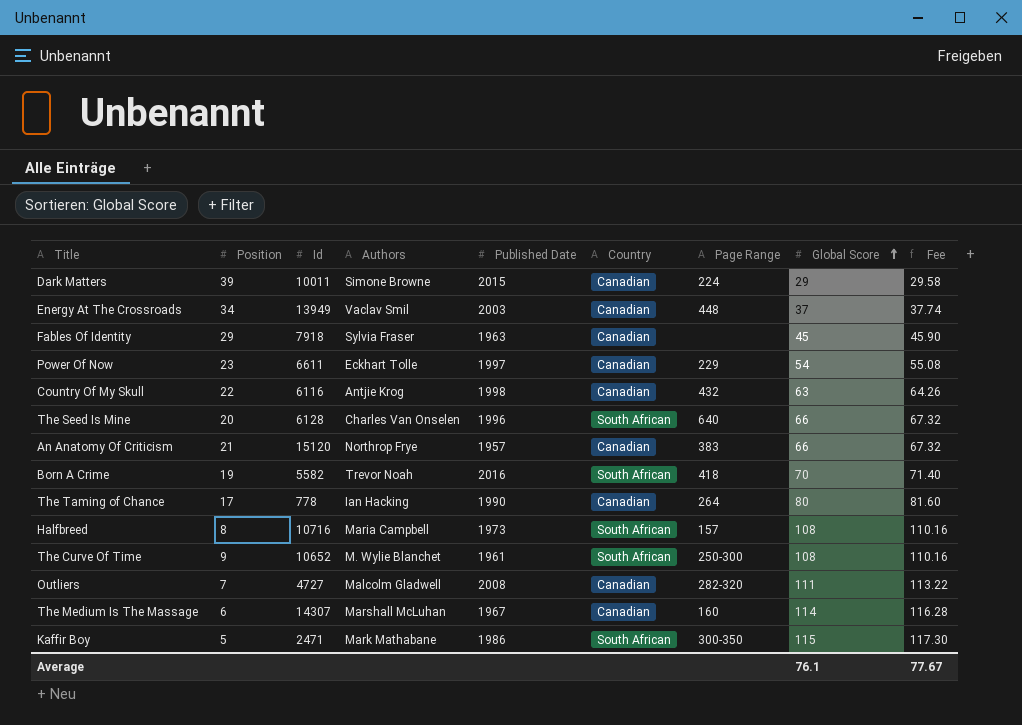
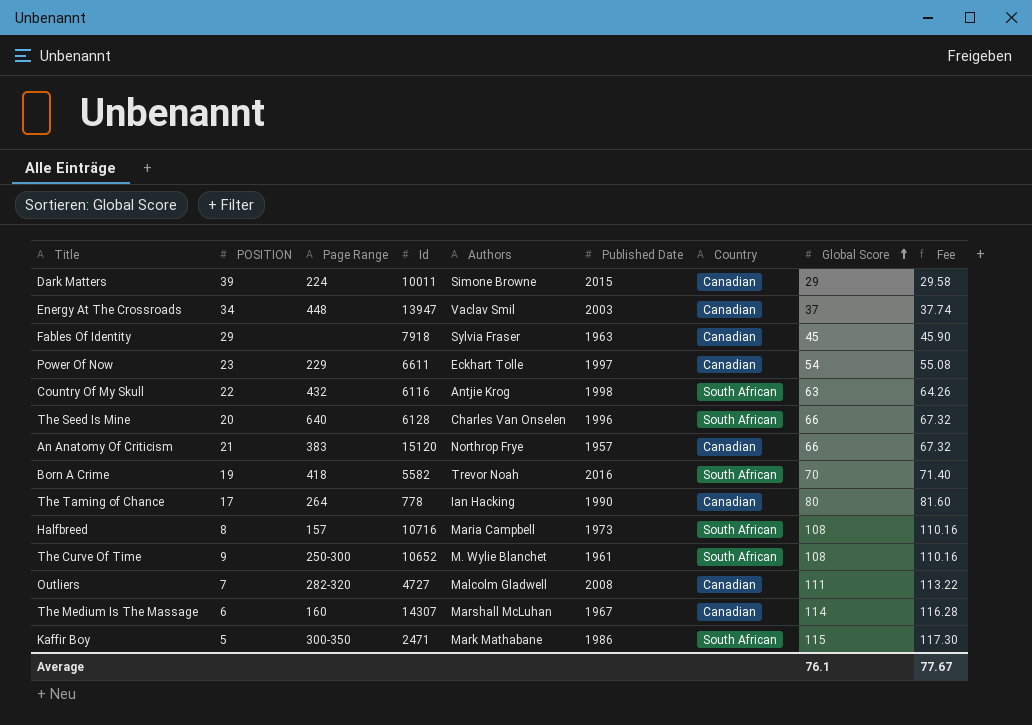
column name: Position -> POSITION
column Page Range | position: 7 -> 3
Energy At The Crossroads | Id: 13949 -> 13947
Country Of My Skull | Country: Canadian -> South African

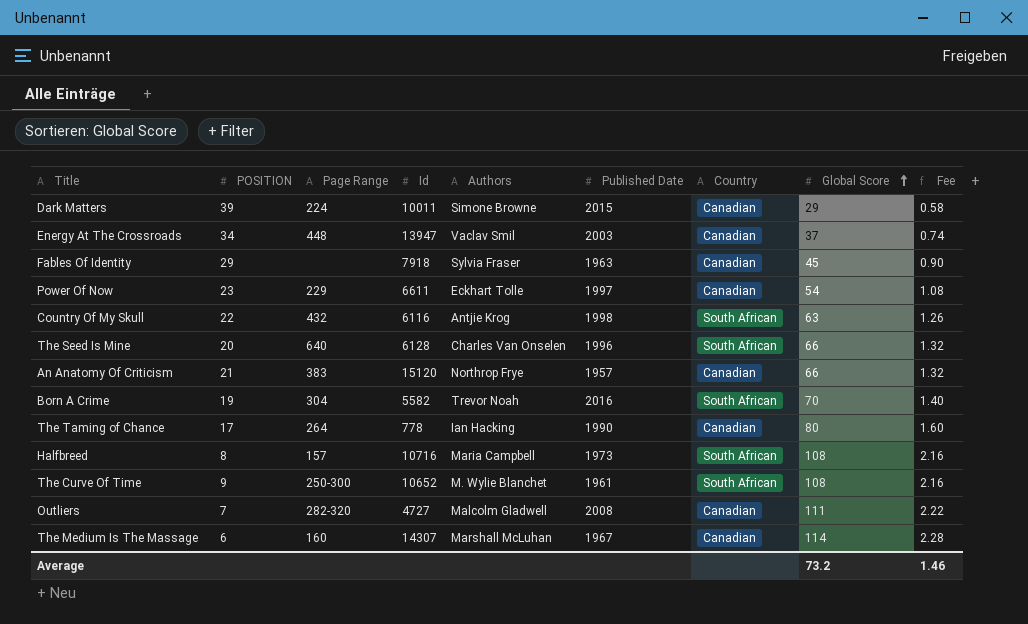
column Fee | formula: [Global Score] * 1.02 -> [Global Score] * 0.02
row Kaffir Boy: 5 | 300-350 | 2471 | Mark Mathabane | 1986 | South African | 115 | 117.30 -> none
Born A Crime | Page Range: 418 -> 304
Average | Global Score: 76.1 -> 73.2
Average | Fee: 77.67 -> 1.46

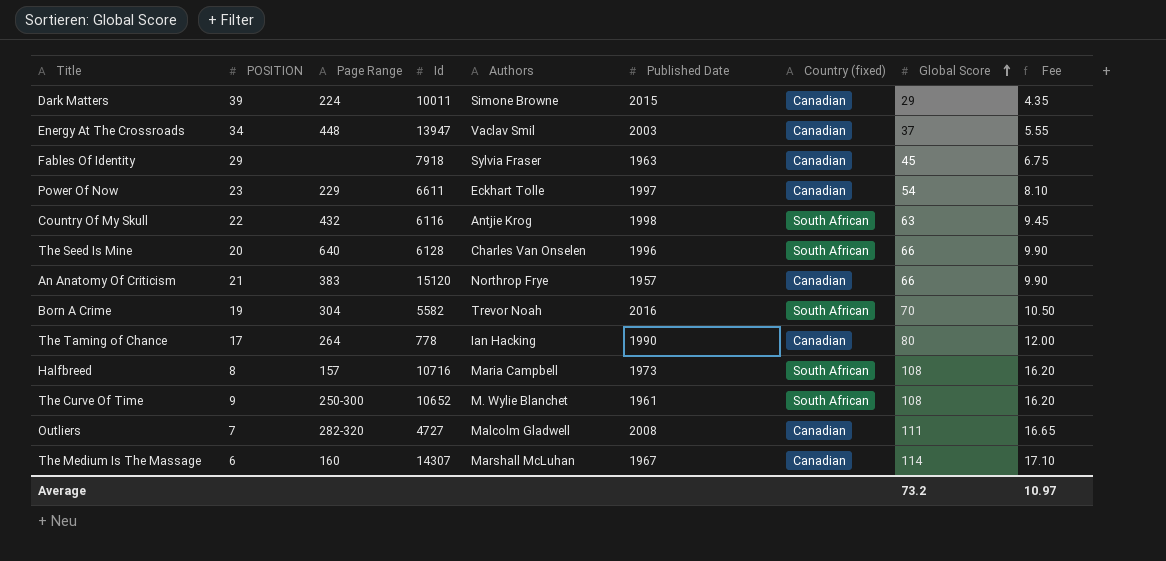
column name: Country -> Country (fixed)
column Fee | formula: [Global Score] * 0.02 -> [Global Score] * 0.15
Average | Fee: 1.46 -> 10.97

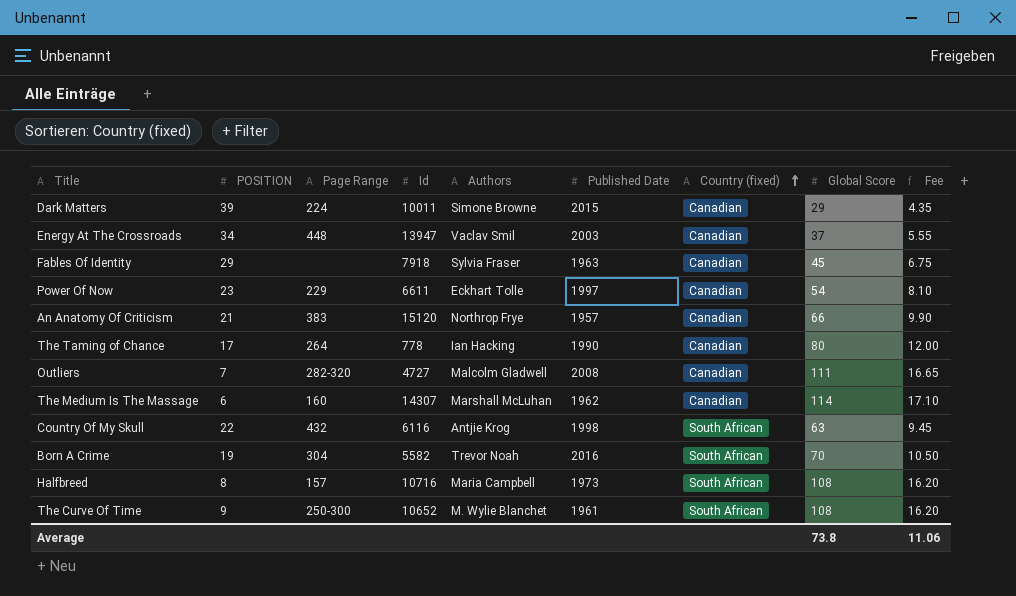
row order: Global Score ascending -> Country (fixed) ascending
row The Seed Is Mine: 20 | 640 | 6128 | Charles Van Onselen | 1996 | South African | 66 | 9.90 -> none
The Medium Is The Massage | Published Date: 1967 -> 1962
Average | Global Score: 73.2 -> 73.8
Average | Fee: 10.97 -> 11.06

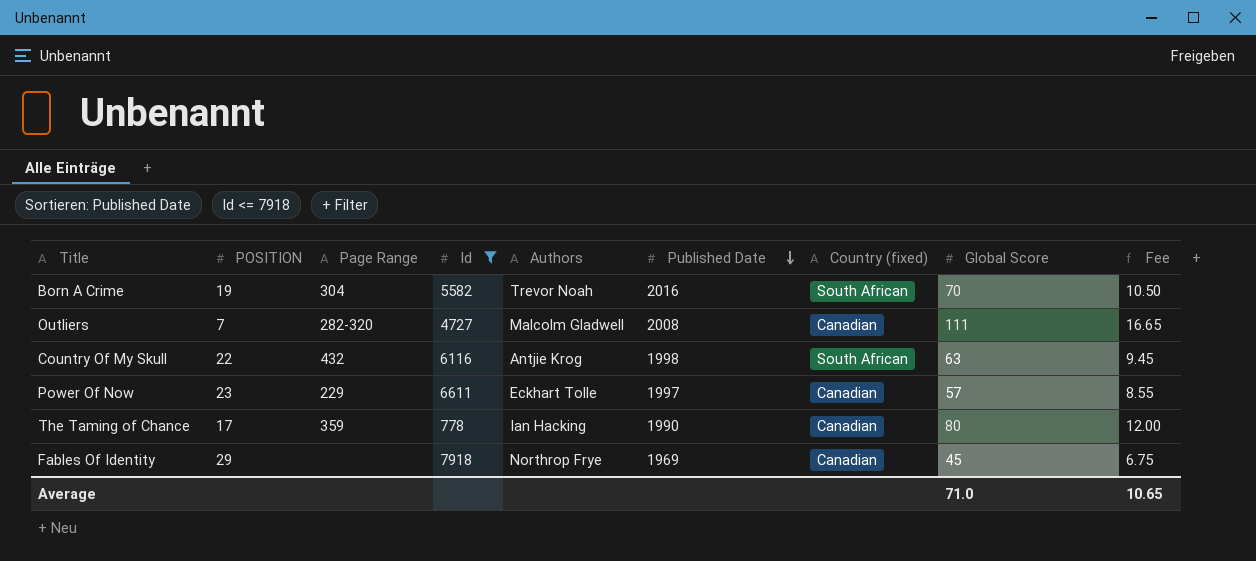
filter: none -> Id <= 7918
row order: Country (fixed) ascending -> Published Date descending
Power Of Now | Global Score: 54 -> 57
Power Of Now | Fee: 8.10 -> 8.55
The Taming of Chance | Page Range: 264 -> 359
Fables Of Identity | Authors: Sylvia Fraser -> Northrop Frye
Fables Of Identity | Published Date: 1963 -> 1969
Average | Global Score: 73.8 -> 71.0
Average | Fee: 11.06 -> 10.65

